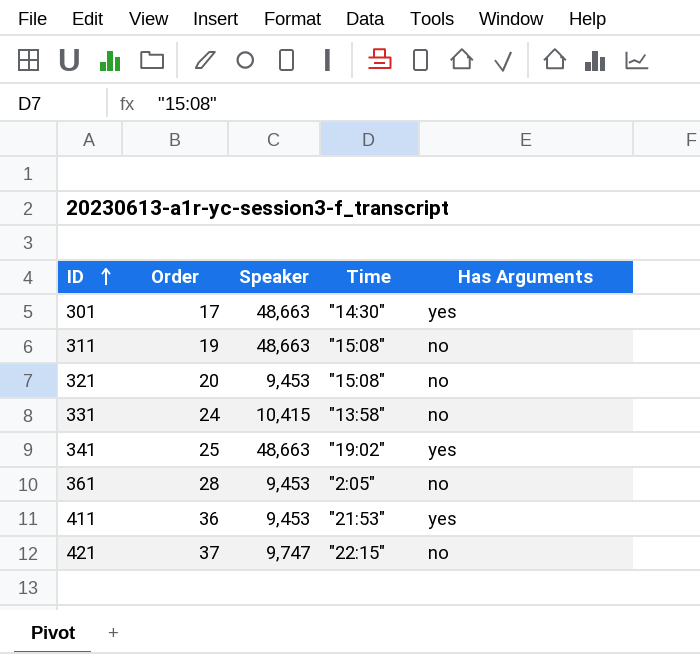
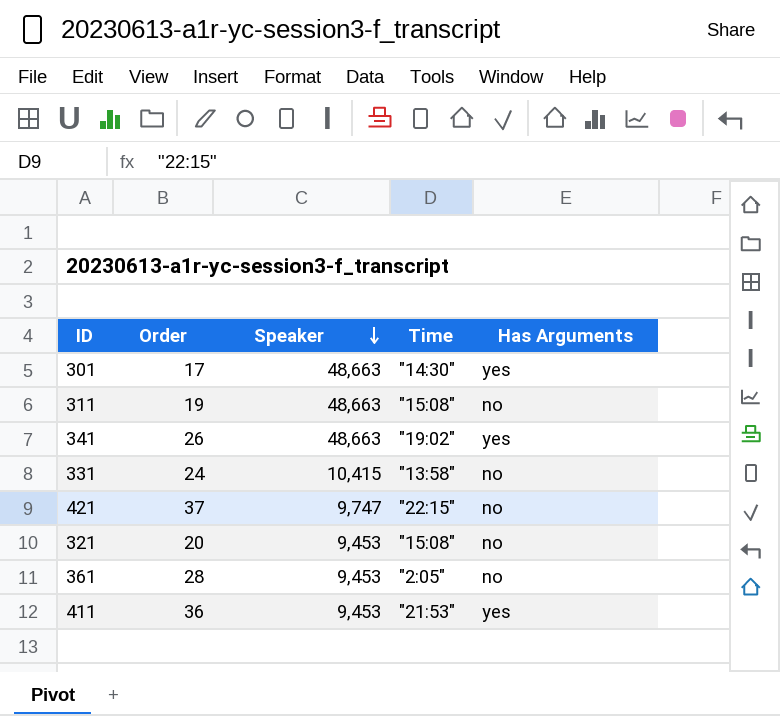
row order: ID ascending -> Speaker descending
341 | Order: 25 -> 26

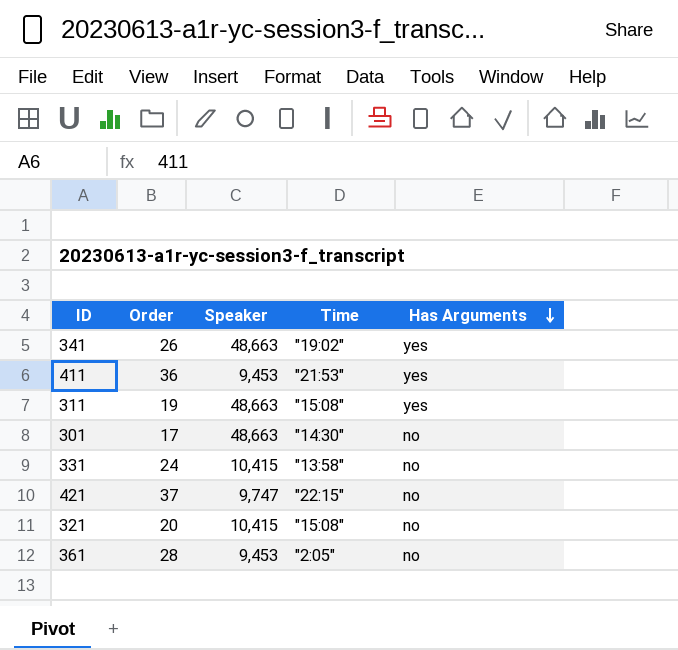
row order: Speaker descending -> Has Arguments descending
311 | Has Arguments: no -> yes
301 | Has Arguments: yes -> no
321 | Speaker: 9,453 -> 10,415

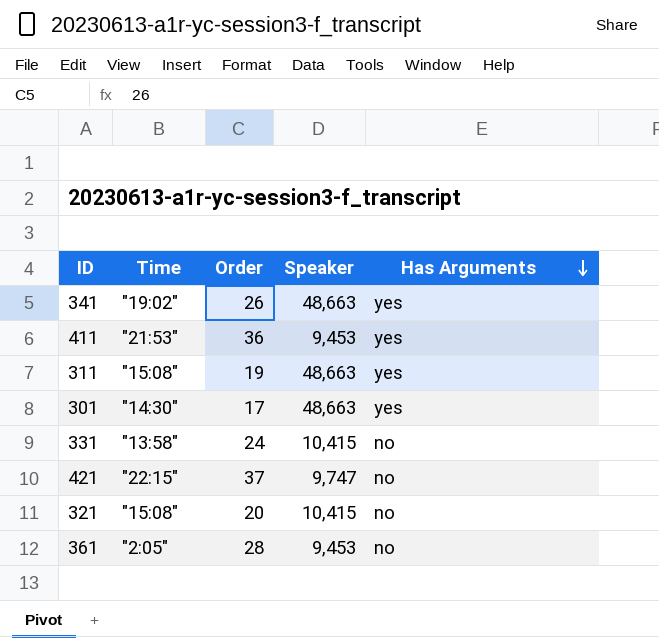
column Time | position: 4 -> 2
301 | Has Arguments: no -> yes

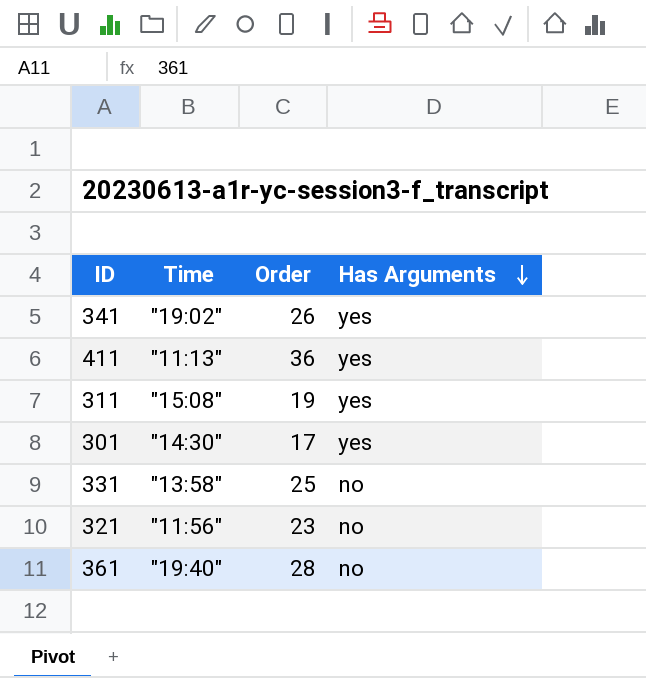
column Speaker | position: 4 -> none
row 421: "22:15" | 37 | 9,747 | no -> none
411 | Time: "21:53" -> "11:13"
331 | Order: 24 -> 25
321 | Time: "15:08" -> "11:56"
321 | Order: 20 -> 23
361 | Time: "2:05" -> "19:40"

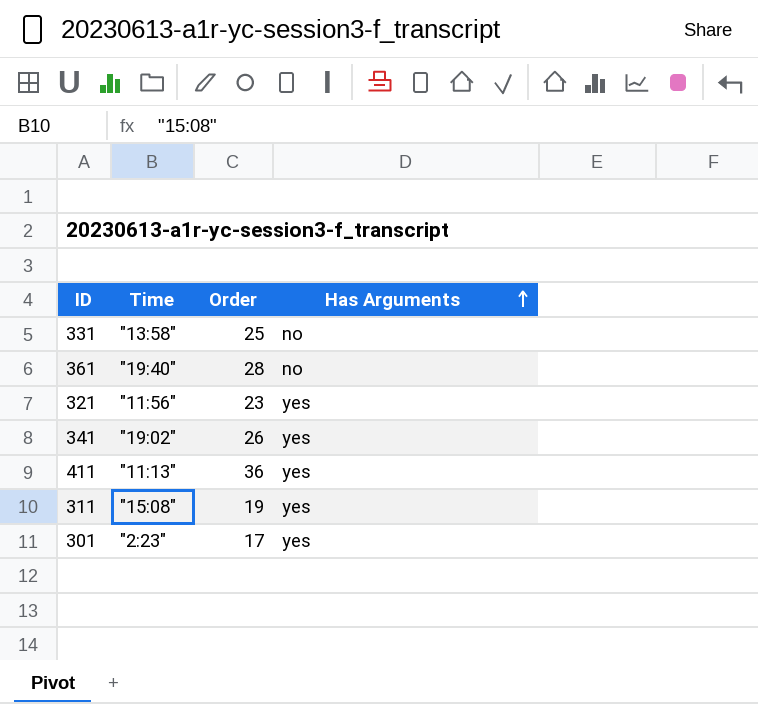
row order: Has Arguments descending -> Has Arguments ascending
321 | Has Arguments: no -> yes
301 | Time: "14:30" -> "2:23"

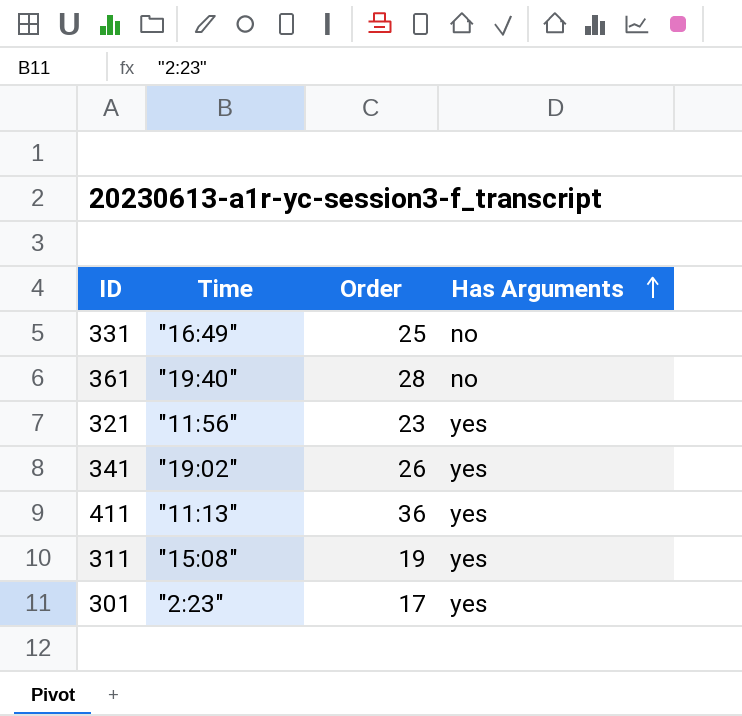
331 | Time: "13:58" -> "16:49"

